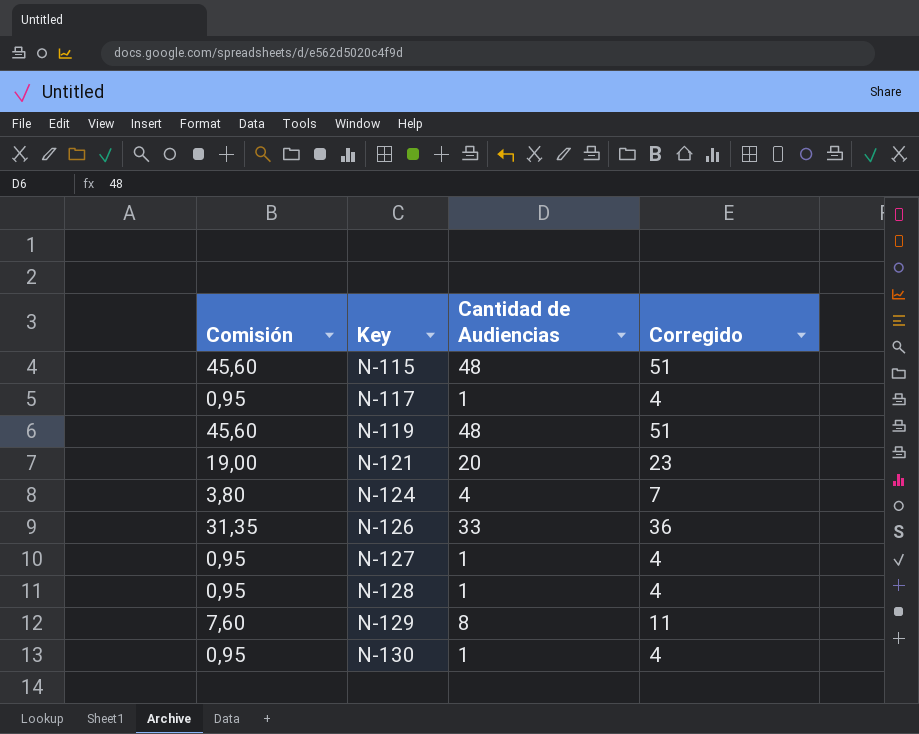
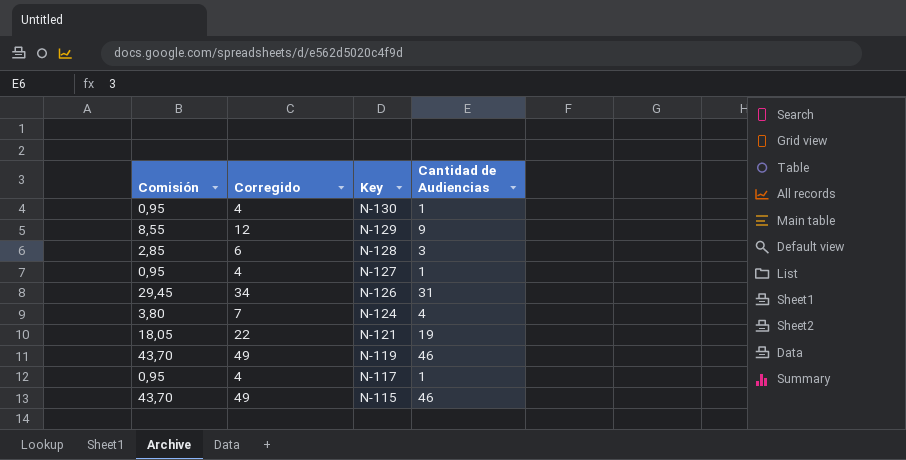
row order: Key ascending -> Key descending
column Corregido | position: 4 -> 2
N-129 | Comisión: 7,60 -> 8,55
N-129 | Corregido: 11 -> 12
N-129 | Cantidad de Audiencias: 8 -> 9
N-128 | Comisión: 0,95 -> 2,85
N-128 | Corregido: 4 -> 6
N-128 | Cantidad de Audiencias: 1 -> 3
N-126 | Comisión: 31,35 -> 29,45
N-126 | Corregido: 36 -> 34
N-126 | Cantidad de Audiencias: 33 -> 31
N-121 | Comisión: 19,00 -> 18,05
N-121 | Corregido: 23 -> 22
N-121 | Cantidad de Audiencias: 20 -> 19
N-119 | Comisión: 45,60 -> 43,70
N-119 | Corregido: 51 -> 49
N-119 | Cantidad de Audiencias: 48 -> 46
N-115 | Comisión: 45,60 -> 43,70
N-115 | Corregido: 51 -> 49
N-115 | Cantidad de Audiencias: 48 -> 46

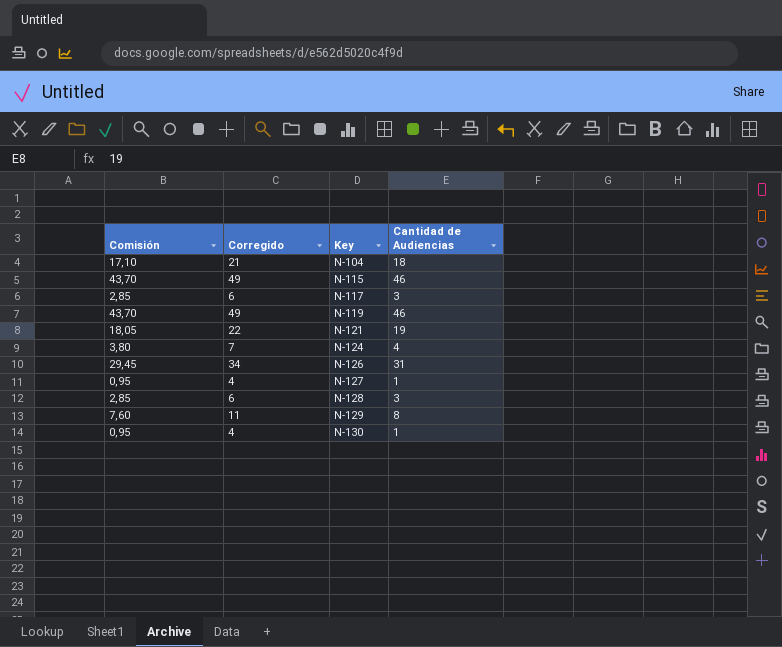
row order: Key descending -> Key ascending
row N-104: none -> 17,10 | 21 | 18
N-117 | Comisión: 0,95 -> 2,85
N-117 | Corregido: 4 -> 6
N-117 | Cantidad de Audiencias: 1 -> 3
N-129 | Comisión: 8,55 -> 7,60
N-129 | Corregido: 12 -> 11
N-129 | Cantidad de Audiencias: 9 -> 8

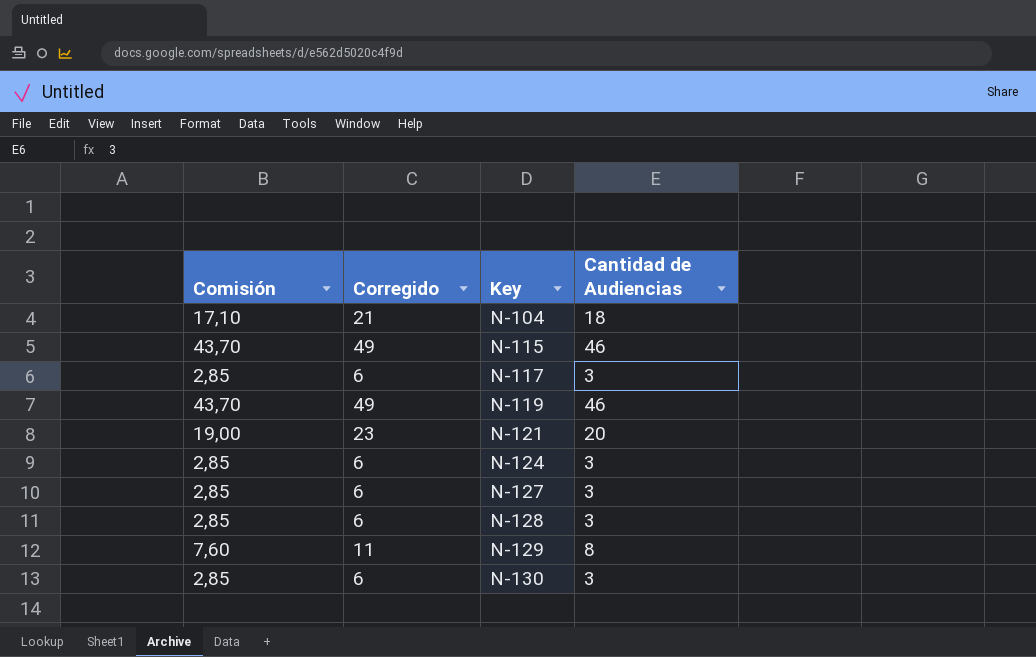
row N-126: 29,45 | 34 | 31 -> none
N-121 | Comisión: 18,05 -> 19,00
N-121 | Corregido: 22 -> 23
N-121 | Cantidad de Audiencias: 19 -> 20
N-124 | Comisión: 3,80 -> 2,85
N-124 | Corregido: 7 -> 6
N-124 | Cantidad de Audiencias: 4 -> 3
N-127 | Comisión: 0,95 -> 2,85
N-127 | Corregido: 4 -> 6
N-127 | Cantidad de Audiencias: 1 -> 3
N-130 | Comisión: 0,95 -> 2,85
N-130 | Corregido: 4 -> 6
N-130 | Cantidad de Audiencias: 1 -> 3

